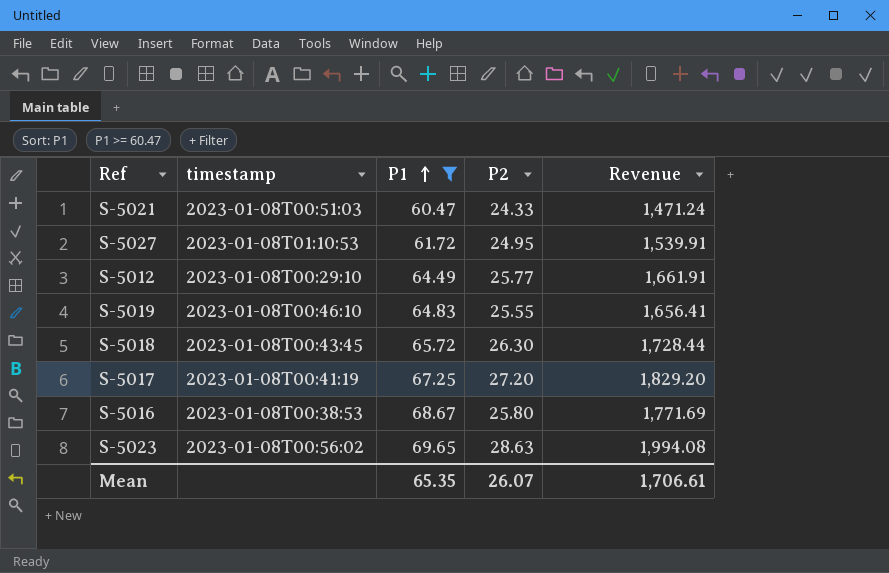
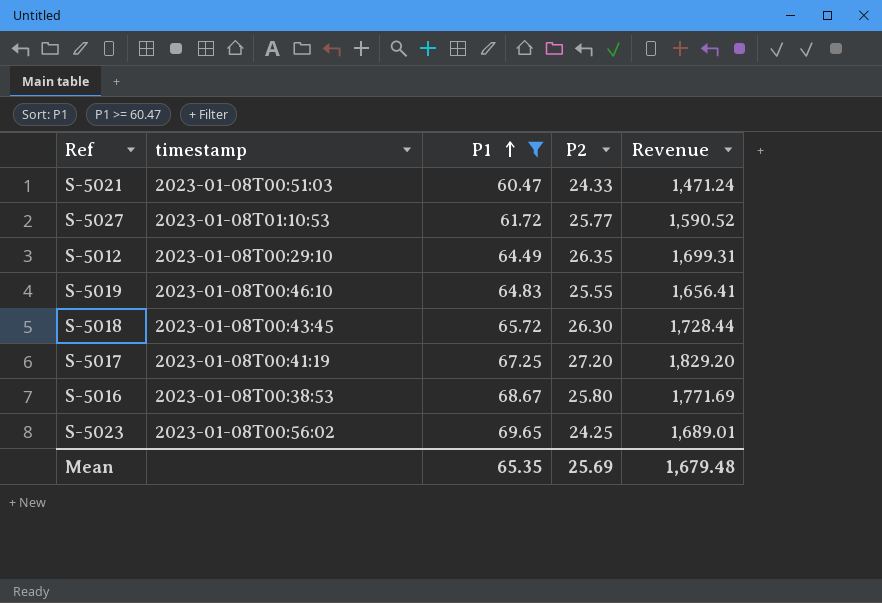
S-5027 | P2: 24.95 -> 25.77
S-5027 | Revenue: 1,539.91 -> 1,590.52
S-5012 | P2: 25.77 -> 26.35
S-5012 | Revenue: 1,661.91 -> 1,699.31
S-5023 | P2: 28.63 -> 24.25
S-5023 | Revenue: 1,994.08 -> 1,689.01
Mean | P2: 26.07 -> 25.69
Mean | Revenue: 1,706.61 -> 1,679.48

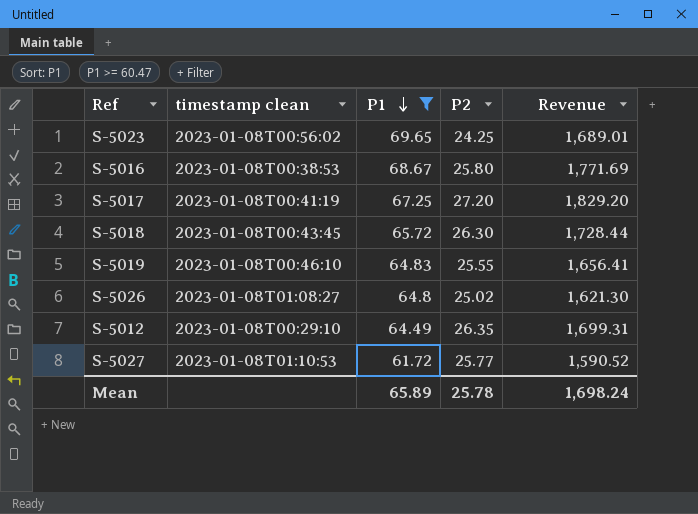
row order: P1 ascending -> P1 descending
column name: timestamp -> timestamp clean
row S-5021: 2023-01-08T00:51:03 | 60.47 | 24.33 | 1,471.24 -> none
row S-5026: none -> 2023-01-08T01:08:27 | 64.8 | 25.02 | 1,621.30
Mean | P1: 65.35 -> 65.89
Mean | P2: 25.69 -> 25.78
Mean | Revenue: 1,679.48 -> 1,698.24

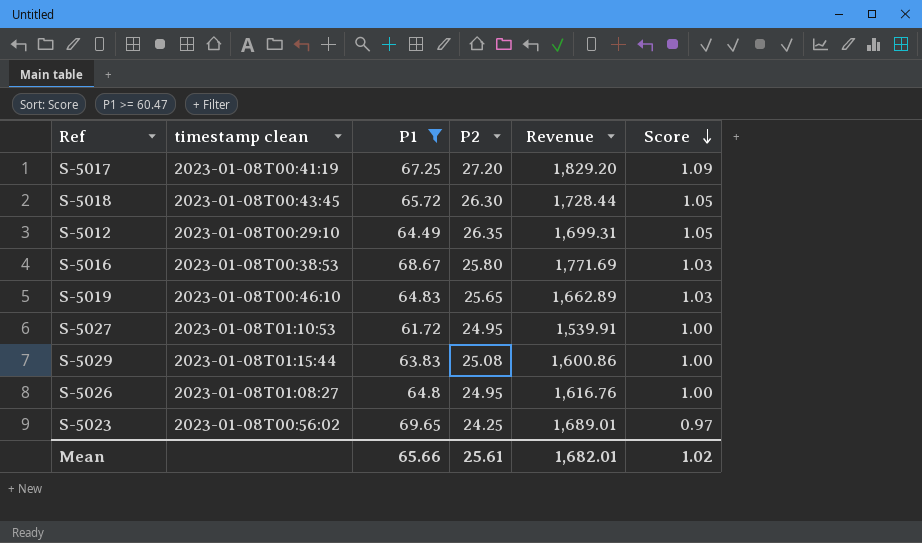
row order: P1 descending -> Score descending
column Score | formula: none -> [P2] * 0.04
S-5019 | P2: 25.55 -> 25.65
S-5019 | Revenue: 1,656.41 -> 1,662.89
S-5027 | P2: 25.77 -> 24.95
S-5027 | Revenue: 1,590.52 -> 1,539.91
row S-5029: none -> 2023-01-08T01:15:44 | 63.83 | 25.08 | 1,600.86 | 1.00
S-5026 | P2: 25.02 -> 24.95
S-5026 | Revenue: 1,621.30 -> 1,616.76
Mean | P1: 65.89 -> 65.66
Mean | P2: 25.78 -> 25.61
Mean | Revenue: 1,698.24 -> 1,682.01

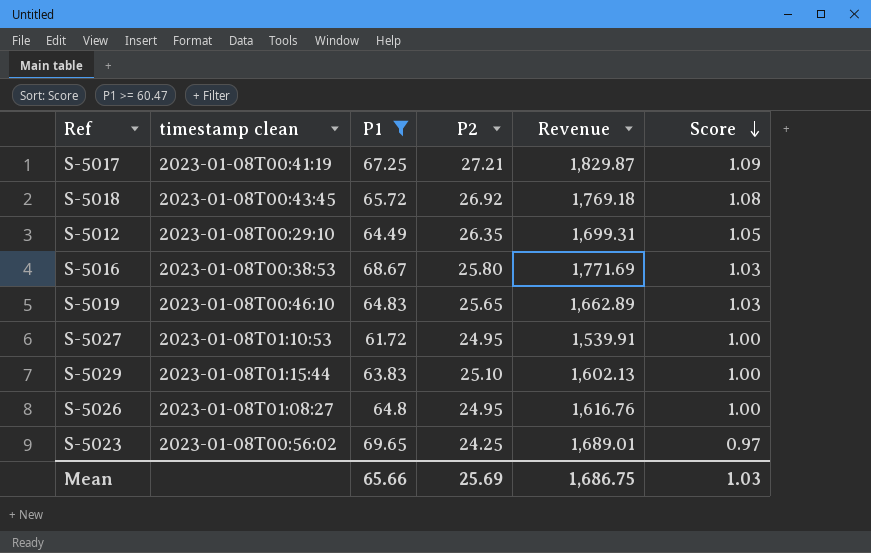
S-5017 | P2: 27.20 -> 27.21
S-5017 | Revenue: 1,829.20 -> 1,829.87
S-5018 | P2: 26.30 -> 26.92
S-5018 | Revenue: 1,728.44 -> 1,769.18
S-5018 | Score: 1.05 -> 1.08
S-5029 | P2: 25.08 -> 25.10
S-5029 | Revenue: 1,600.86 -> 1,602.13
Mean | P2: 25.61 -> 25.69
Mean | Revenue: 1,682.01 -> 1,686.75
Mean | Score: 1.02 -> 1.03

